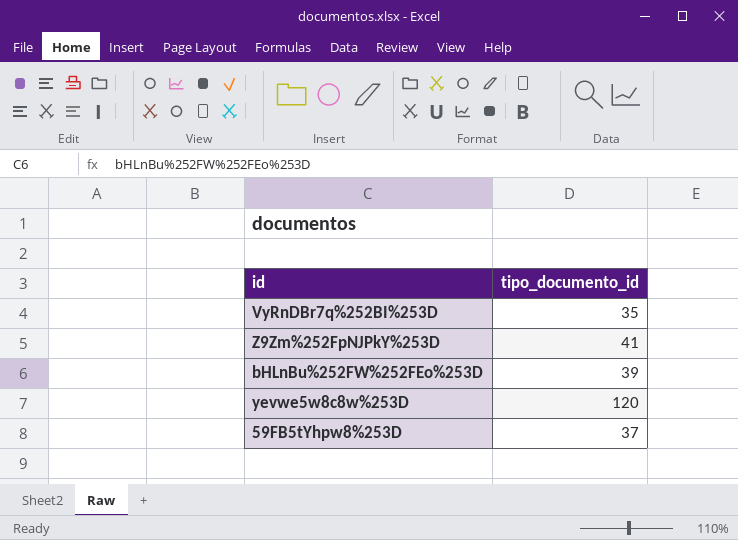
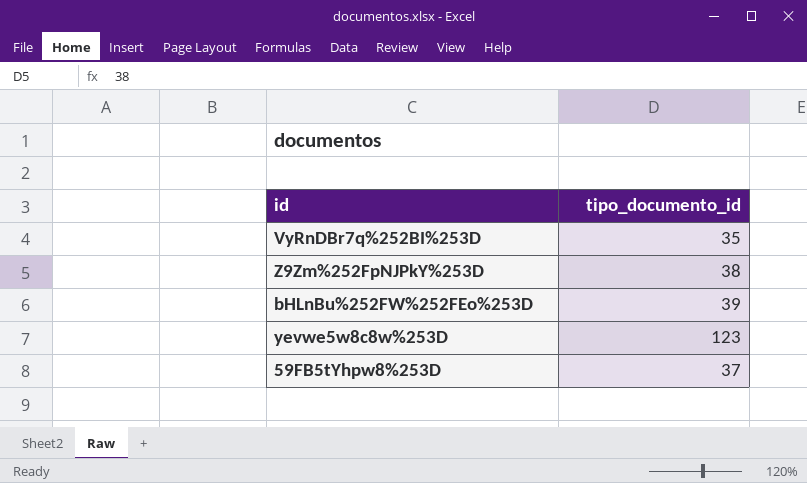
Z9Zm%252FpNJPkY%253D | tipo_documento_id: 41 -> 38
yevwe5w8c8w%253D | tipo_documento_id: 120 -> 123

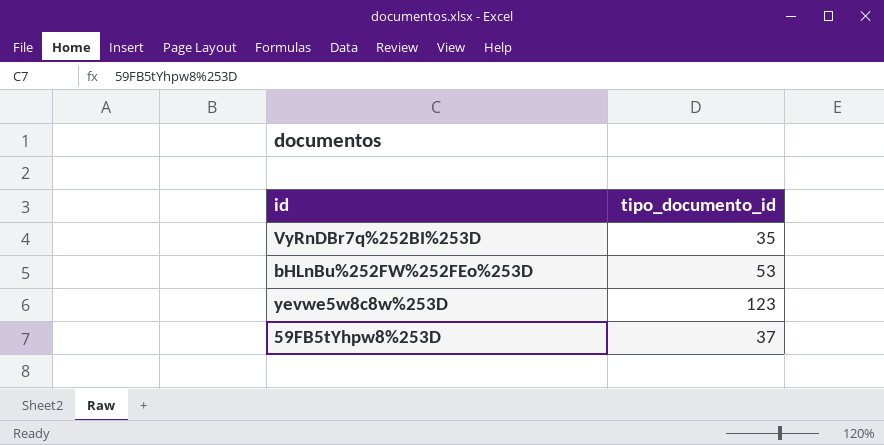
row Z9Zm%252FpNJPkY%253D: 38 -> none
bHLnBu%252FW%252FEo%253D | tipo_documento_id: 39 -> 53

